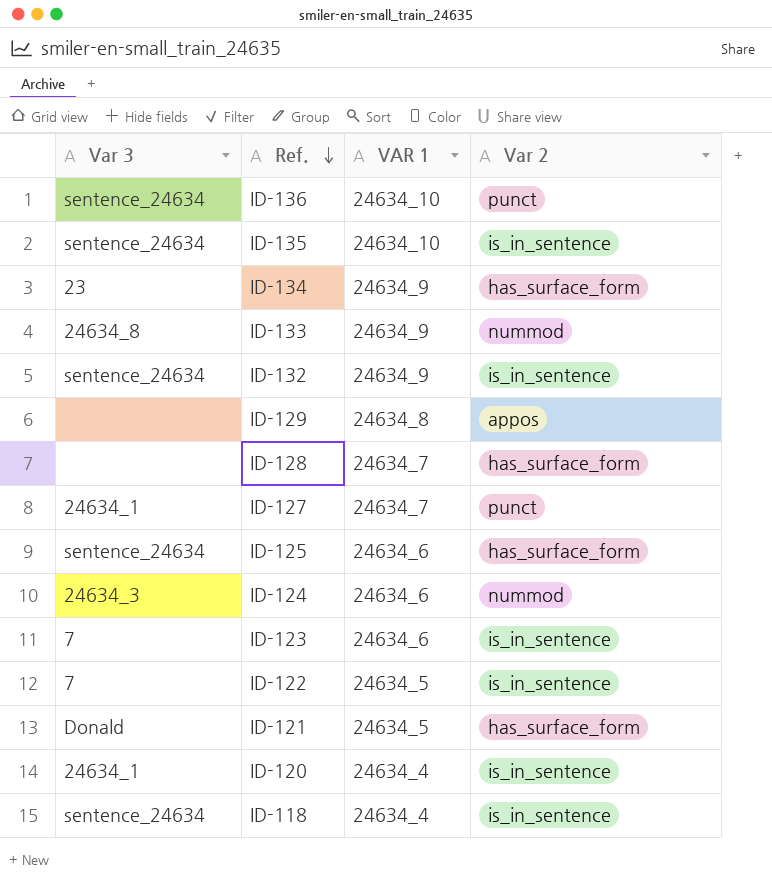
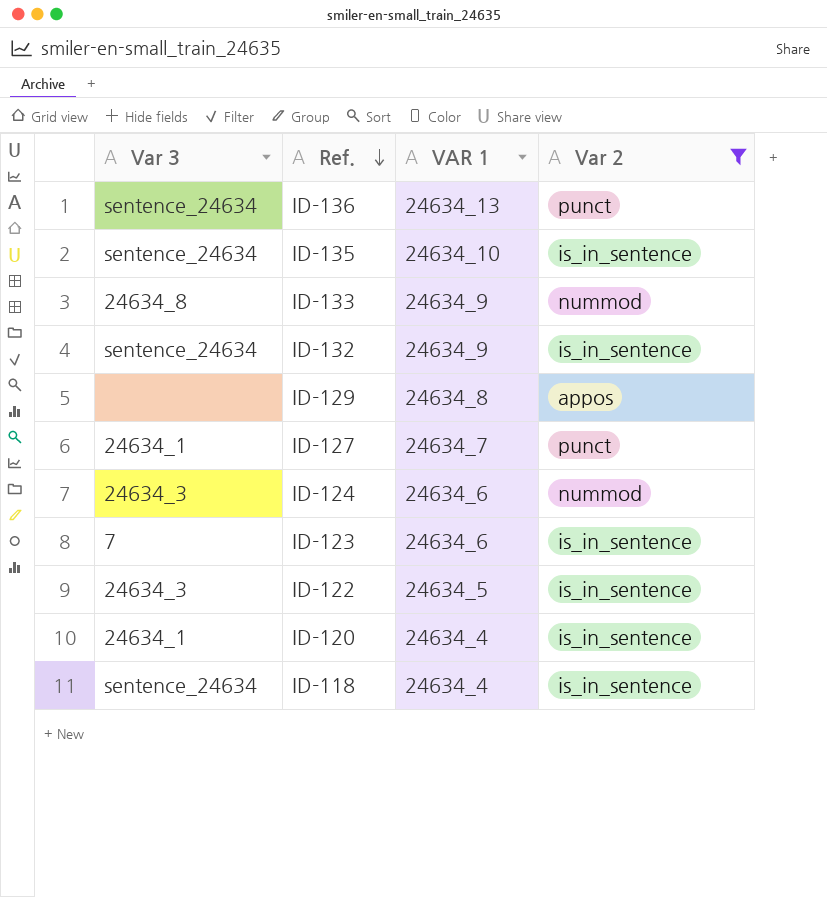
filter: none -> Var 2 != has_surface_form
ID-136 | VAR 1: 24634_10 -> 24634_13
ID-122 | Var 3: 7 -> 24634_3

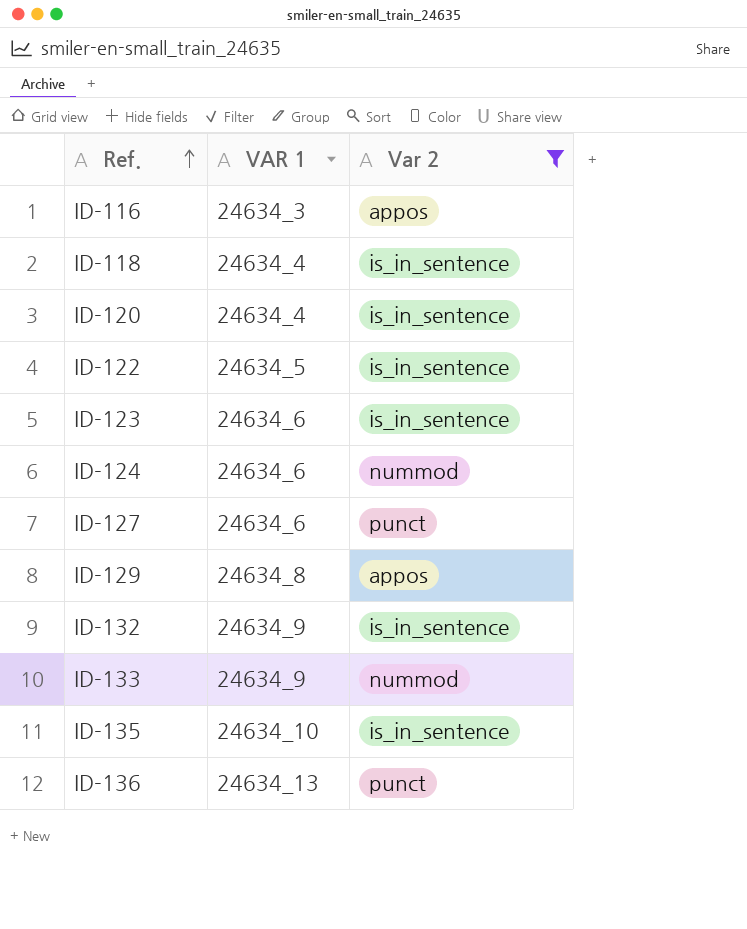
row order: Ref. descending -> Ref. ascending
column Var 3 | position: 1 -> none
row ID-116: none -> 24634_3 | appos
ID-127 | VAR 1: 24634_7 -> 24634_6

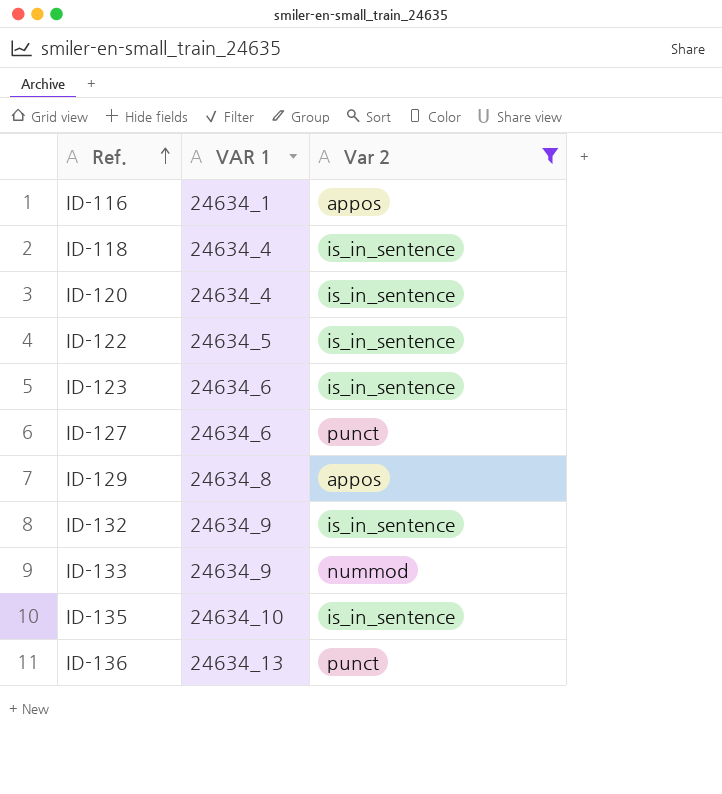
row ID-124: 24634_6 | nummod -> none
ID-116 | VAR 1: 24634_3 -> 24634_1

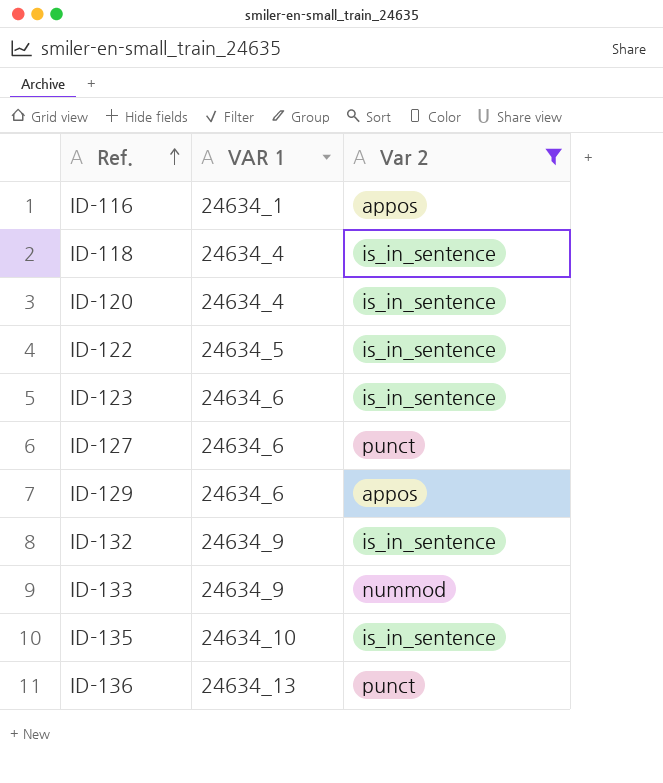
ID-129 | VAR 1: 24634_8 -> 24634_6

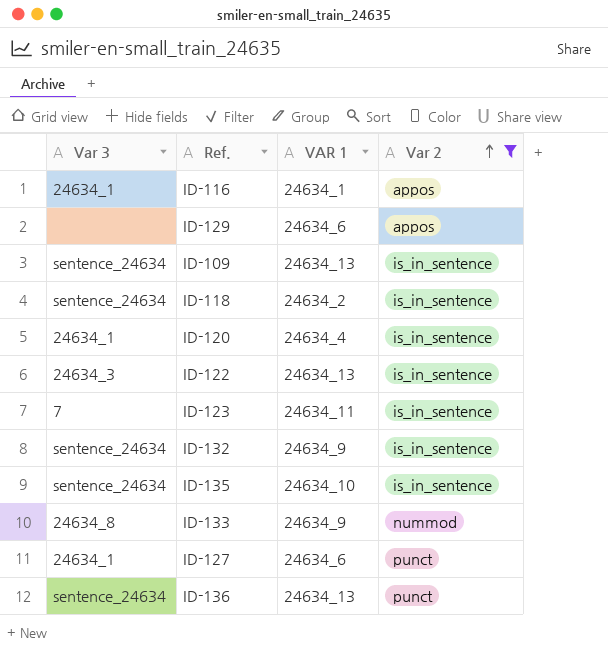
row order: Ref. ascending -> Var 2 ascending
column Var 3 | position: none -> 1
row ID-109: none -> sentence_24634 | 24634_13 | is_in_sentence
ID-118 | VAR 1: 24634_4 -> 24634_2
ID-122 | VAR 1: 24634_5 -> 24634_13
ID-123 | VAR 1: 24634_6 -> 24634_11

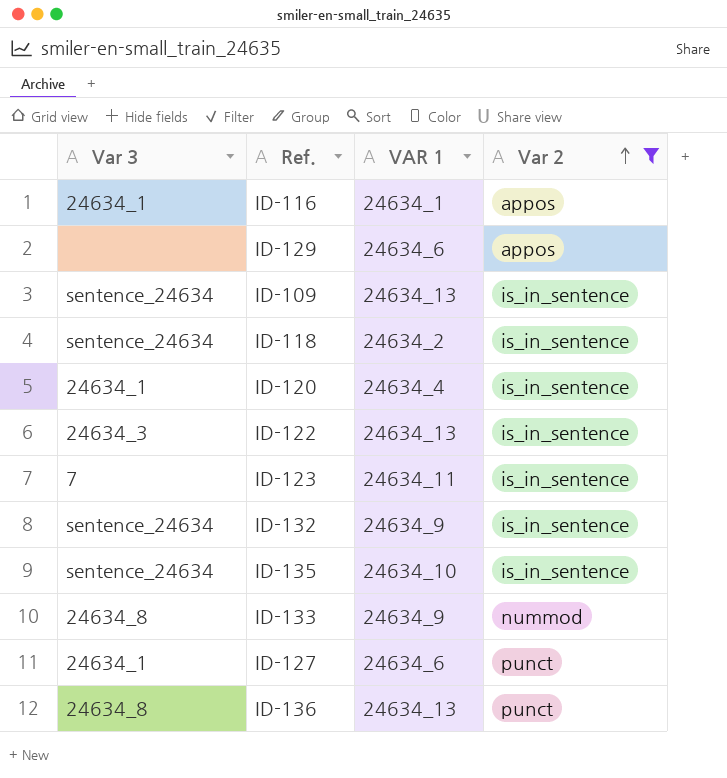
ID-136 | Var 3: sentence_24634 -> 24634_8

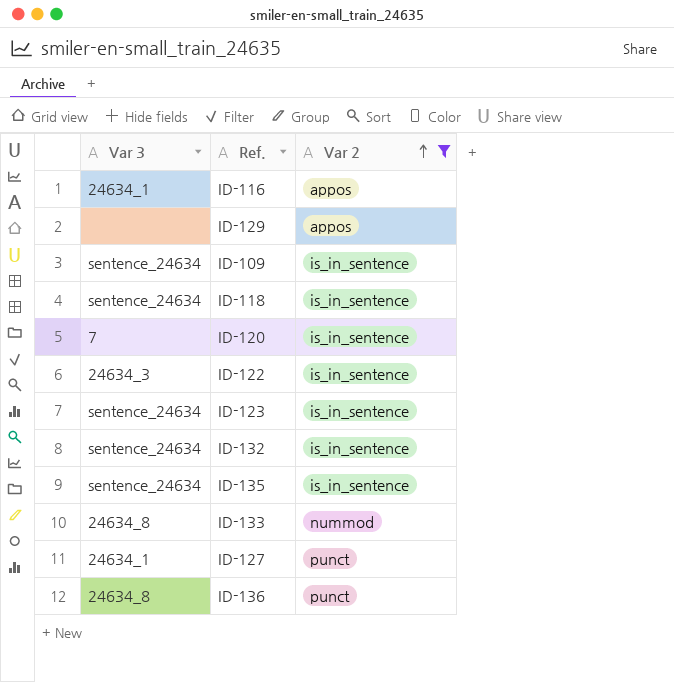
column VAR 1 | position: 3 -> none
ID-120 | Var 3: 24634_1 -> 7
ID-123 | Var 3: 7 -> sentence_24634

